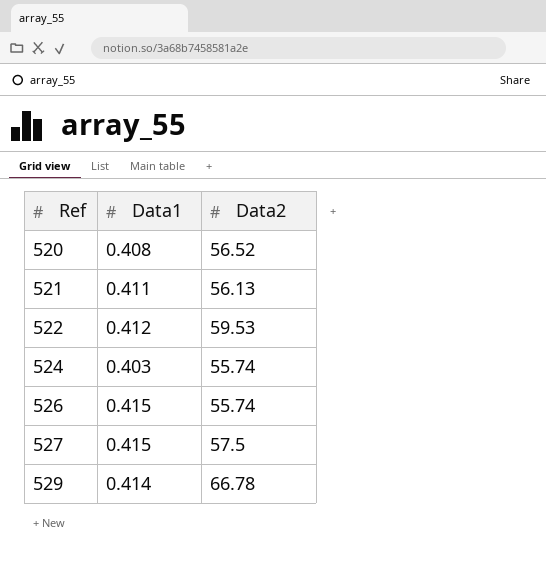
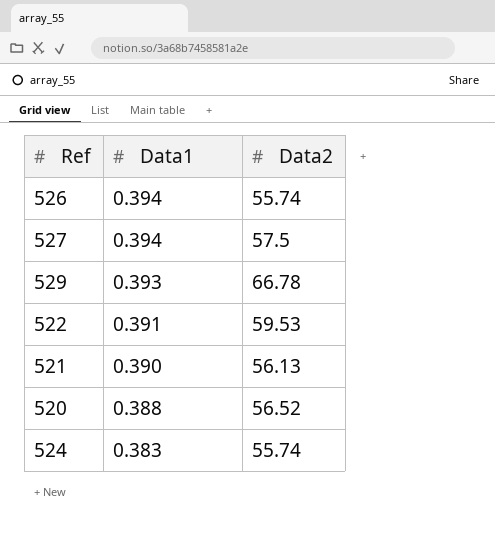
row order: Ref ascending -> Data1 descending
526 | Data1: 0.415 -> 0.394
527 | Data1: 0.415 -> 0.394
529 | Data1: 0.414 -> 0.393
522 | Data1: 0.412 -> 0.391
521 | Data1: 0.411 -> 0.390
520 | Data1: 0.408 -> 0.388
524 | Data1: 0.403 -> 0.383

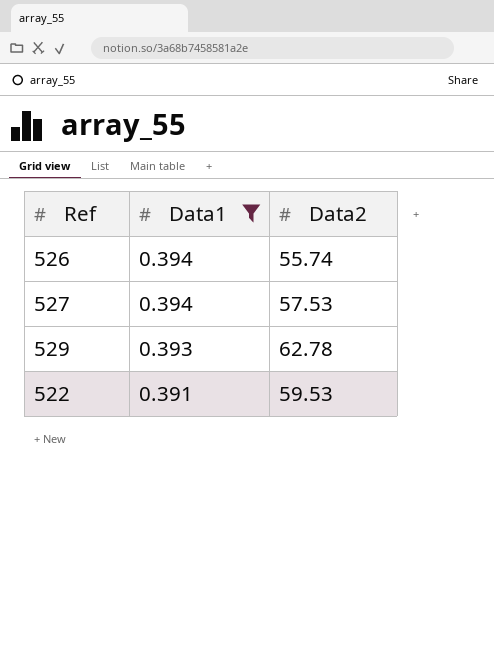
filter: none -> Data1 >= 0.391
527 | Data2: 57.5 -> 57.53
529 | Data2: 66.78 -> 62.78

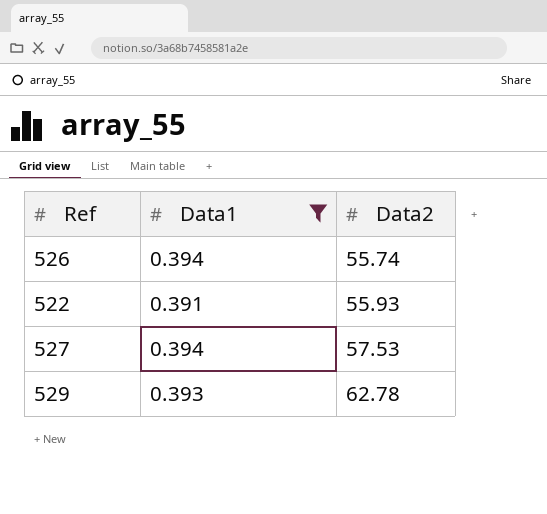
row order: Data1 descending -> Data2 ascending
522 | Data2: 59.53 -> 55.93

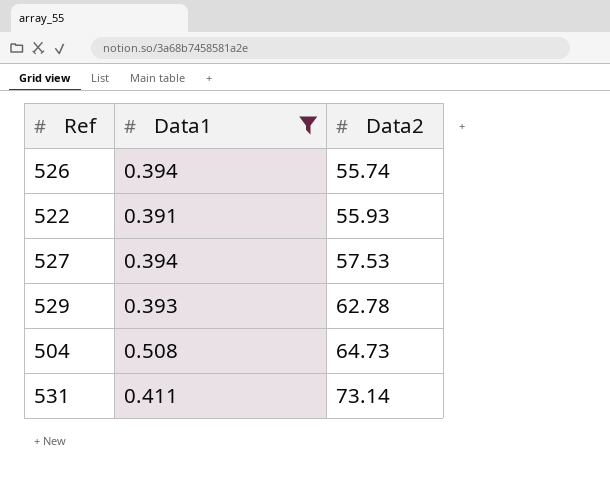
row 504: none -> 0.508 | 64.73
row 531: none -> 0.411 | 73.14

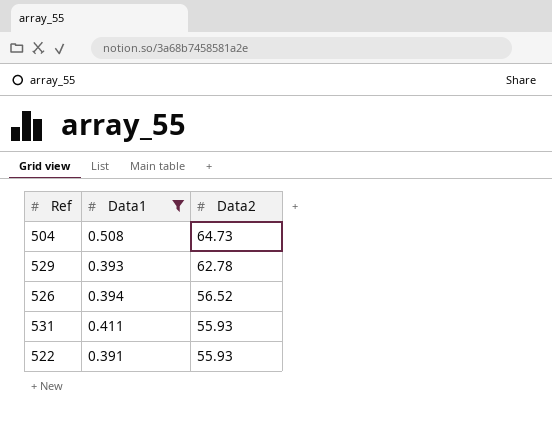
row order: Data2 ascending -> Data2 descending
row 527: 0.394 | 57.53 -> none
526 | Data2: 55.74 -> 56.52
531 | Data2: 73.14 -> 55.93

